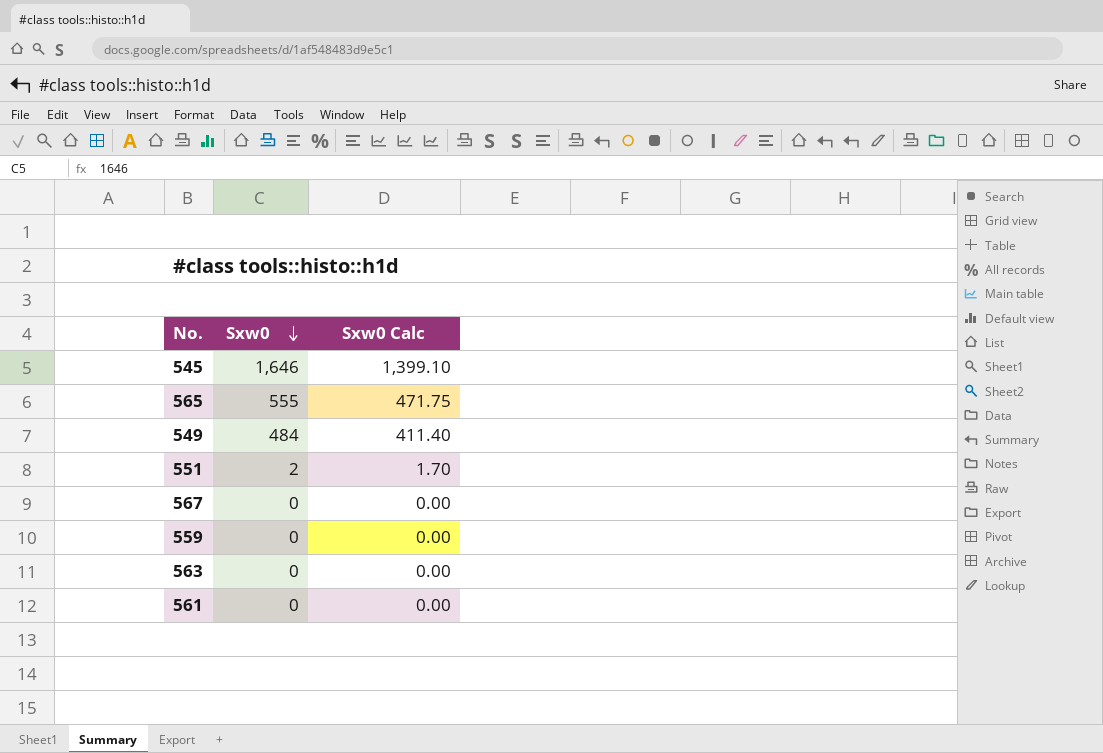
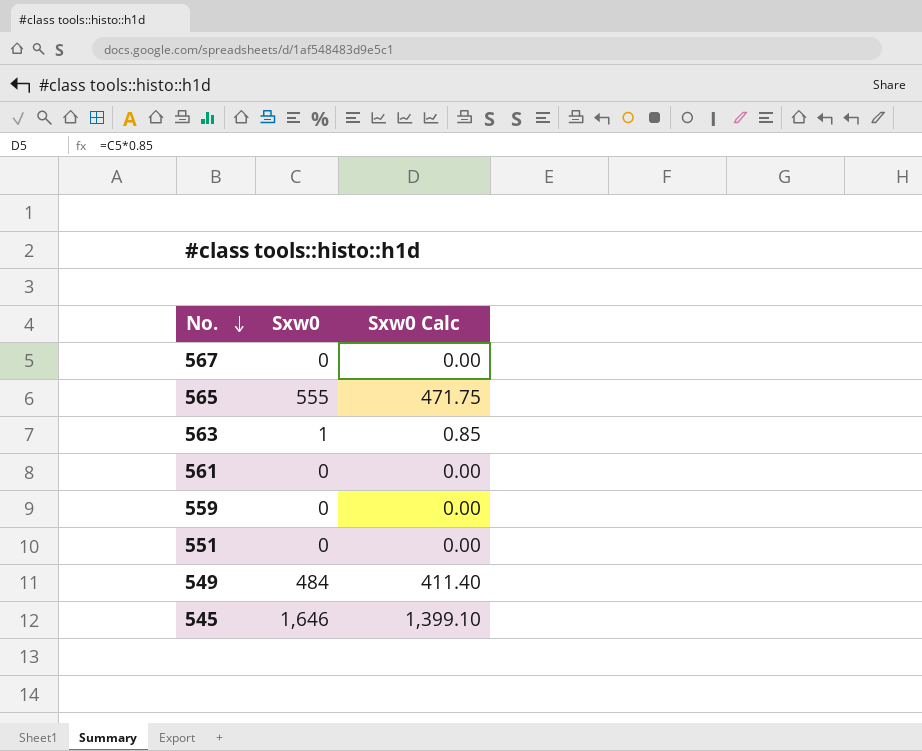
row order: Sxw0 descending -> No. descending
563 | Sxw0: 0 -> 1
563 | Sxw0 Calc: 0.00 -> 0.85
551 | Sxw0: 2 -> 0
551 | Sxw0 Calc: 1.70 -> 0.00

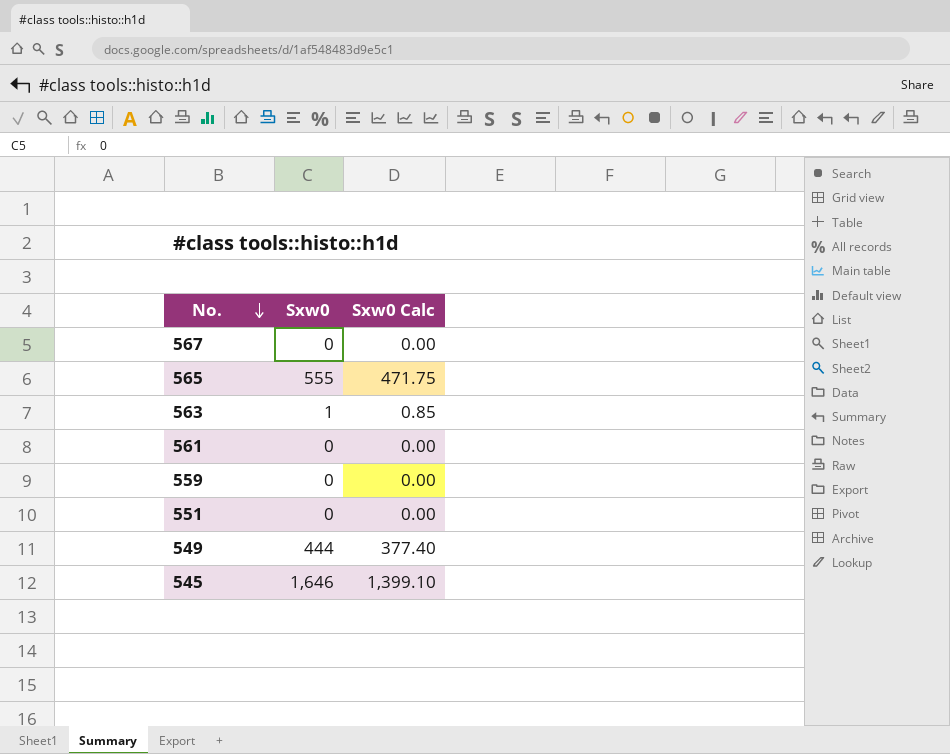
549 | Sxw0: 484 -> 444
549 | Sxw0 Calc: 411.40 -> 377.40

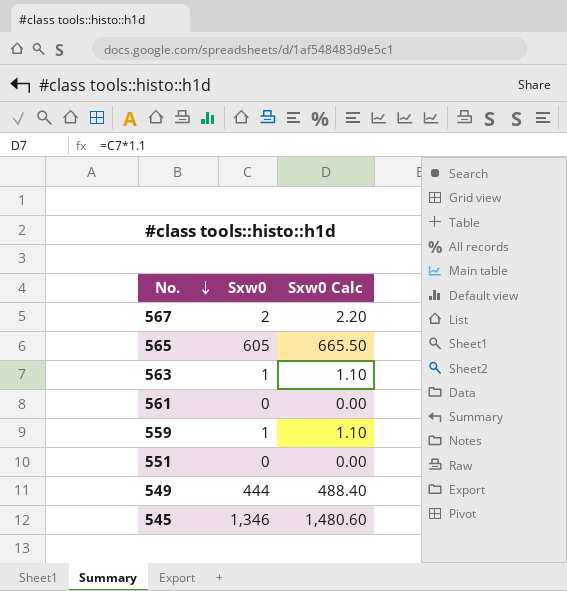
column Sxw0 Calc | formula: [Sxw0] * 0.85 -> [Sxw0] * 1.1
567 | Sxw0: 0 -> 2
565 | Sxw0: 555 -> 605
559 | Sxw0: 0 -> 1
545 | Sxw0: 1,646 -> 1,346

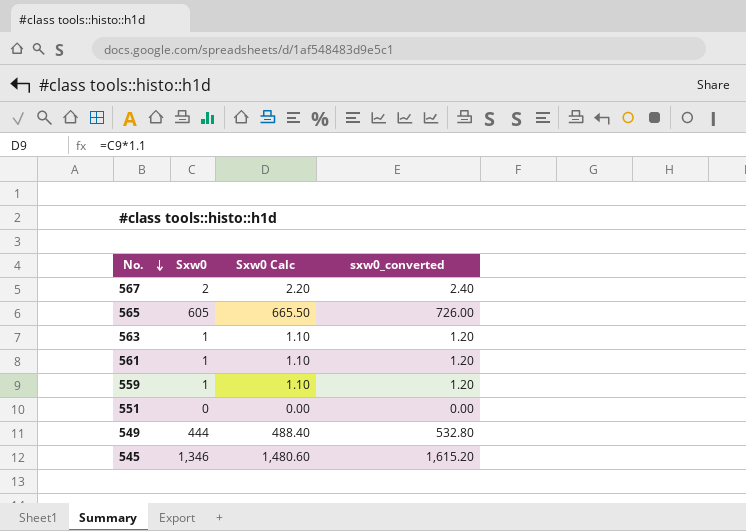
column sxw0_converted | formula: none -> [Sxw0] * 1.2
561 | Sxw0: 0 -> 1
561 | Sxw0 Calc: 0.00 -> 1.10

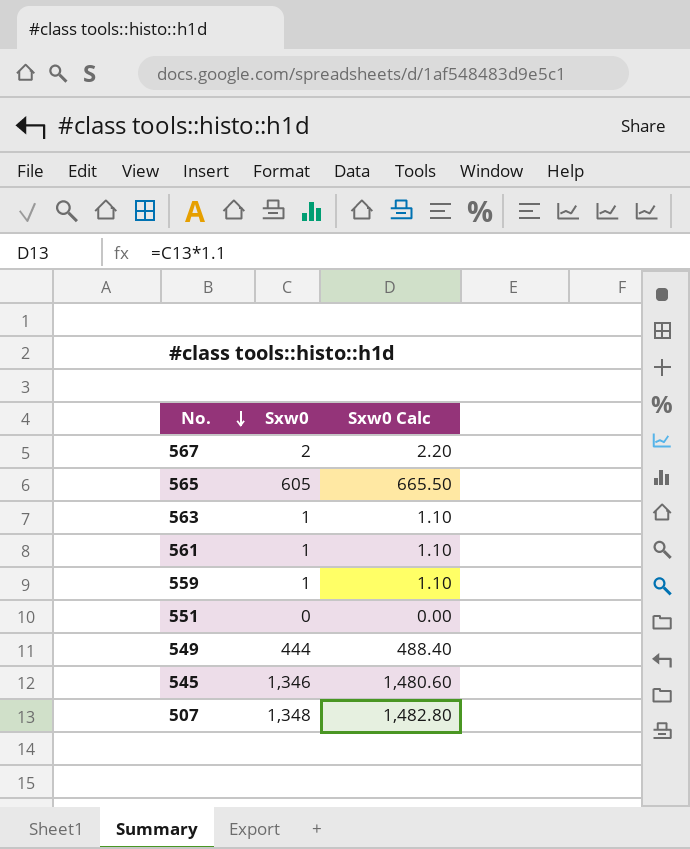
column sxw0_converted | formula: [Sxw0] * 1.2 -> none
row 507: none -> 1,348 | 1,482.80

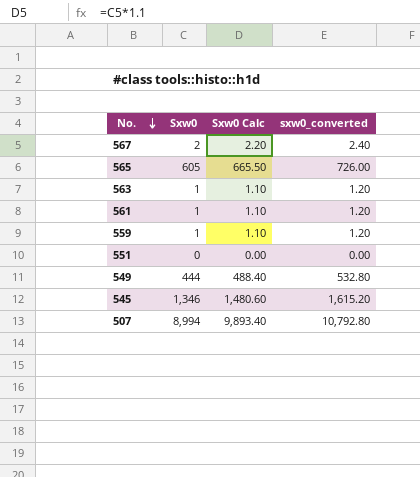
column sxw0_converted | formula: none -> [Sxw0] * 1.2
507 | Sxw0: 1,348 -> 8,994
507 | Sxw0 Calc: 1,482.80 -> 9,893.40

